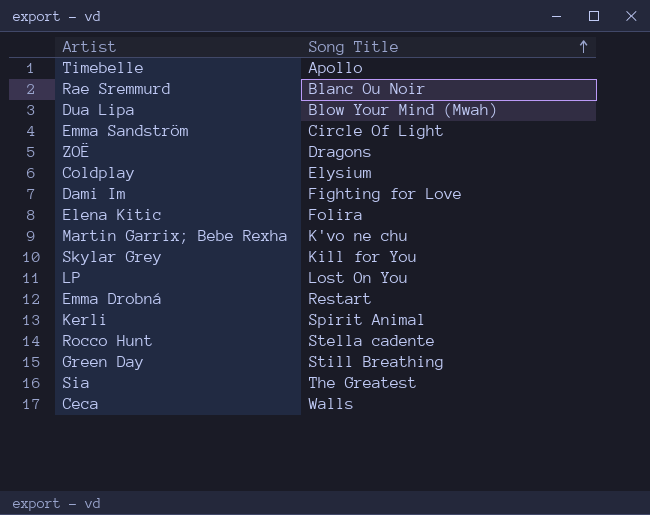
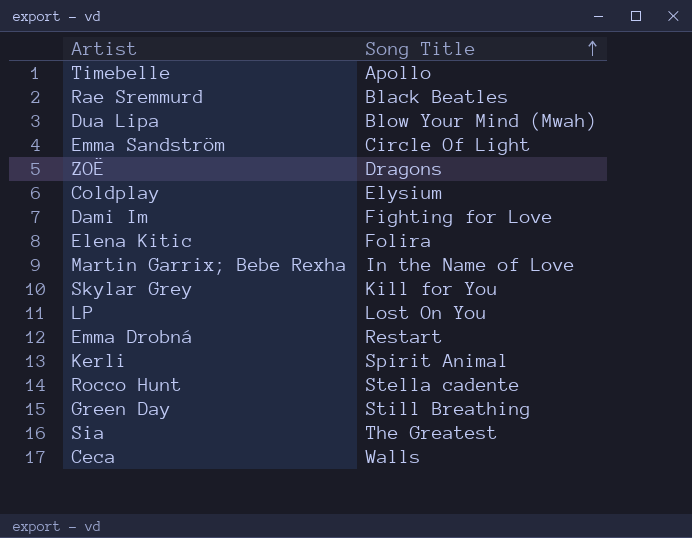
Rae Sremmurd | Song Title: Blanc Ou Noir -> Black Beatles
Martin Garrix; Bebe Rexha | Song Title: K'vo ne chu -> In the Name of Love

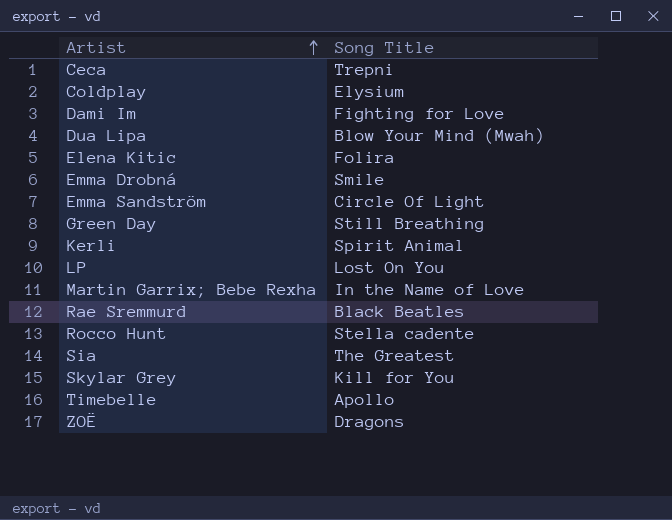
row order: Song Title ascending -> Artist ascending
Ceca | Song Title: Walls -> Trepni
Emma Drobná | Song Title: Restart -> Smile

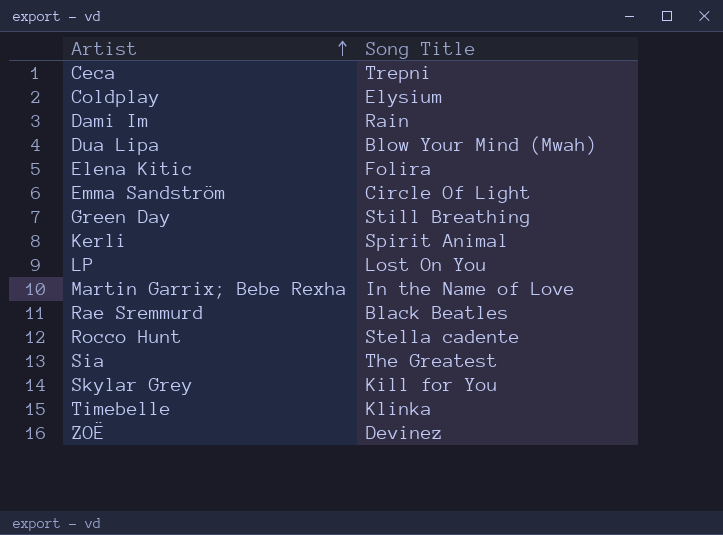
row Emma Drobná: Smile -> none
Dami Im | Song Title: Fighting for Love -> Rain
Timebelle | Song Title: Apollo -> Klinka
ZOË | Song Title: Dragons -> Devinez

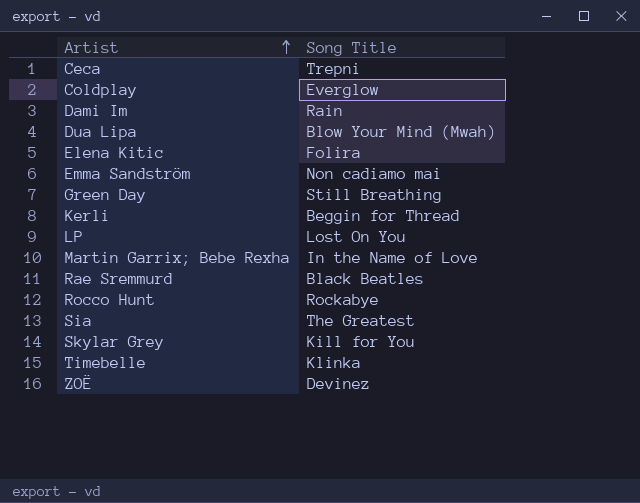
Coldplay | Song Title: Elysium -> Everglow
Emma Sandström | Song Title: Circle Of Light -> Non cadiamo mai
Kerli | Song Title: Spirit Animal -> Beggin for Thread
Rocco Hunt | Song Title: Stella cadente -> Rockabye

